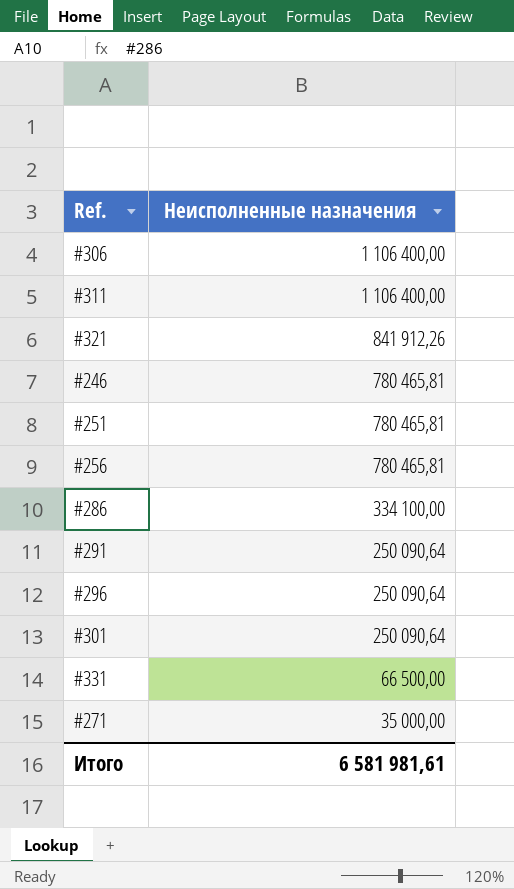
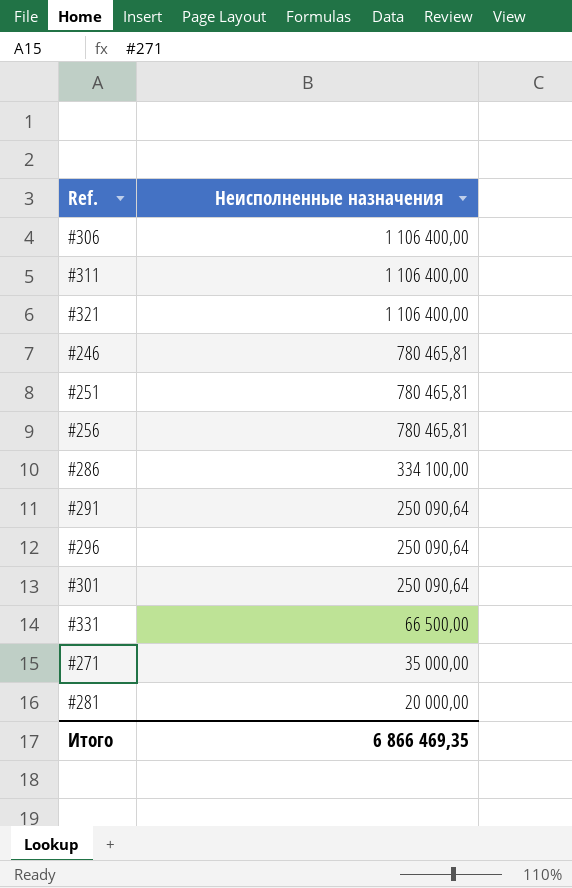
#321 | Неисполненные назначения: 841 912,26 -> 1 106 400,00
row #281: none -> 20 000,00
Итого | Неисполненные назначения: 6 581 981,61 -> 6 866 469,35

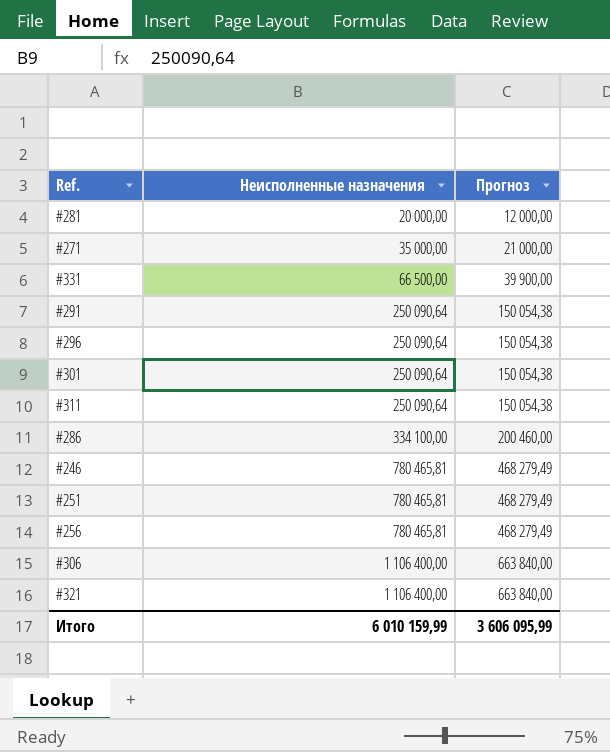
row order: Неисполненные назначения descending -> Неисполненные назначения ascending
column Прогноз | formula: none -> [Неисполненные назначения] * 0,6
#311 | Неисполненные назначения: 1 106 400,00 -> 250 090,64
Итого | Неисполненные назначения: 6 866 469,35 -> 6 010 159,99

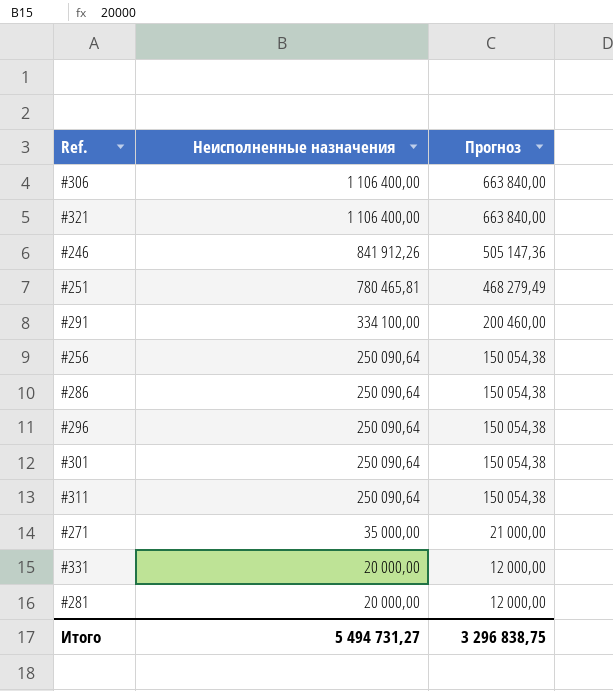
row order: Неисполненные назначения ascending -> Неисполненные назначения descending
#246 | Неисполненные назначения: 780 465,81 -> 841 912,26
#246 | Прогноз: 468 279,49 -> 505 147,36
#291 | Неисполненные назначения: 250 090,64 -> 334 100,00
#291 | Прогноз: 150 054,38 -> 200 460,00
#256 | Неисполненные назначения: 780 465,81 -> 250 090,64
#256 | Прогноз: 468 279,49 -> 150 054,38
#286 | Неисполненные назначения: 334 100,00 -> 250 090,64
#286 | Прогноз: 200 460,00 -> 150 054,38
#331 | Неисполненные назначения: 66 500,00 -> 20 000,00
#331 | Прогноз: 39 900,00 -> 12 000,00
Итого | Неисполненные назначения: 6 010 159,99 -> 5 494 731,27
Итого | Прогноз: 3 606 095,99 -> 3 296 838,75

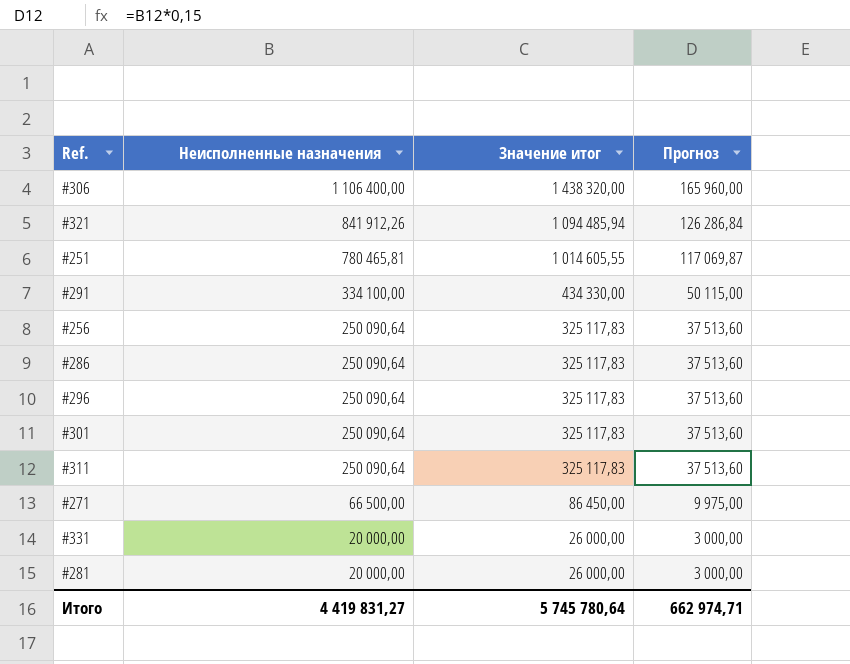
column Значение итог | formula: none -> [Неисполненные назначения] * 1,3
column Прогноз | formula: [Неисполненные назначения] * 0,6 -> [Неисполненные назначения] * 0,15
row #246: 841 912,26 | 505 147,36 -> none
#321 | Неисполненные назначения: 1 106 400,00 -> 841 912,26
#271 | Неисполненные назначения: 35 000,00 -> 66 500,00
Итого | Неисполненные назначения: 5 494 731,27 -> 4 419 831,27
Итого | Прогноз: 3 296 838,75 -> 662 974,71

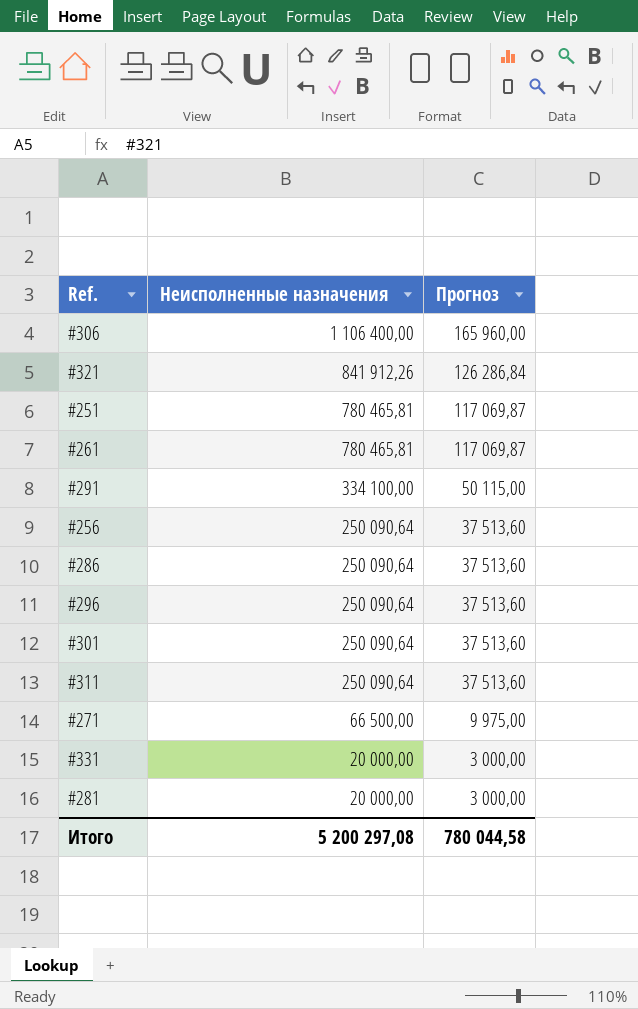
column Значение итог | formula: [Неисполненные назначения] * 1,3 -> none
row #261: none -> 780 465,81 | 117 069,87
Итого | Неисполненные назначения: 4 419 831,27 -> 5 200 297,08
Итого | Прогноз: 662 974,71 -> 780 044,58

